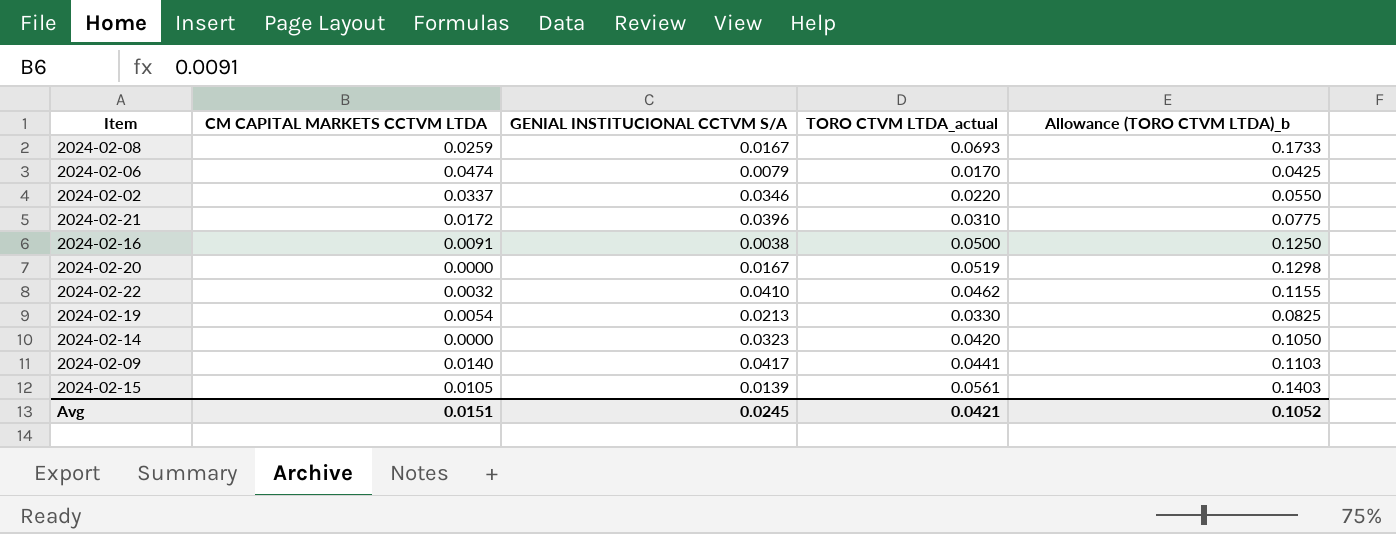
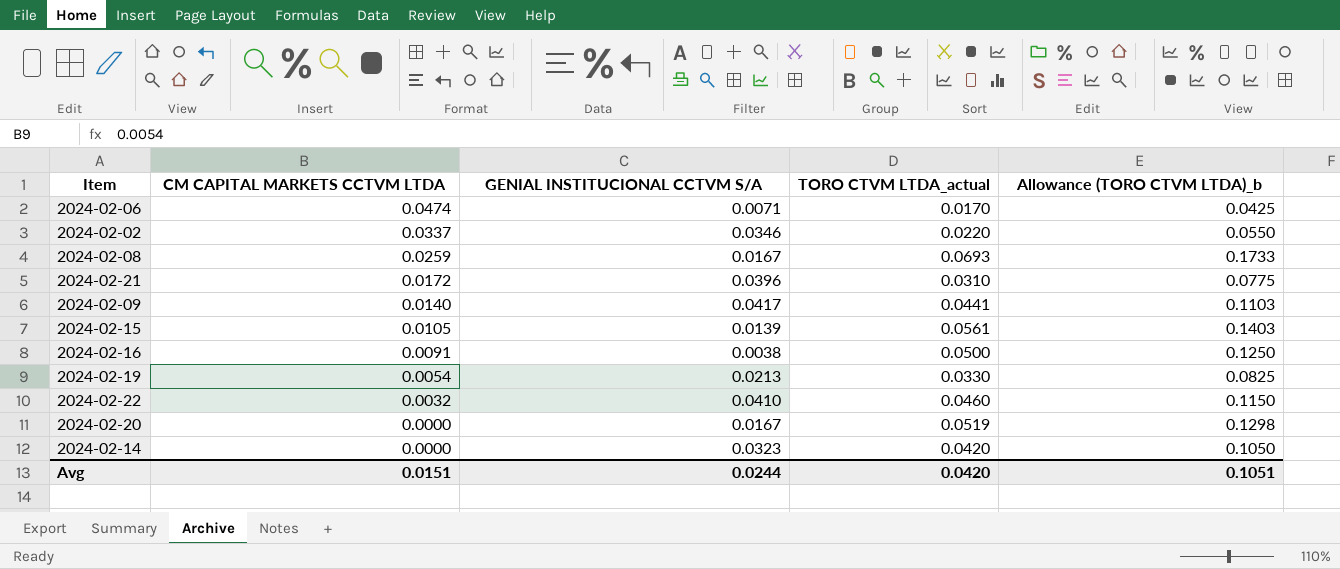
row order: none -> CM CAPITAL MARKETS CCTVM LTDA descending
2024-02-06 | GENIAL INSTITUCIONAL CCTVM S/A: 0.0079 -> 0.0071
2024-02-22 | TORO CTVM LTDA_actual: 0.0462 -> 0.0460
2024-02-22 | Allowance (TORO CTVM LTDA)_b: 0.1155 -> 0.1150
Avg | GENIAL INSTITUCIONAL CCTVM S/A: 0.0245 -> 0.0244
Avg | TORO CTVM LTDA_actual: 0.0421 -> 0.0420
Avg | Allowance (TORO CTVM LTDA)_b: 0.1052 -> 0.1051

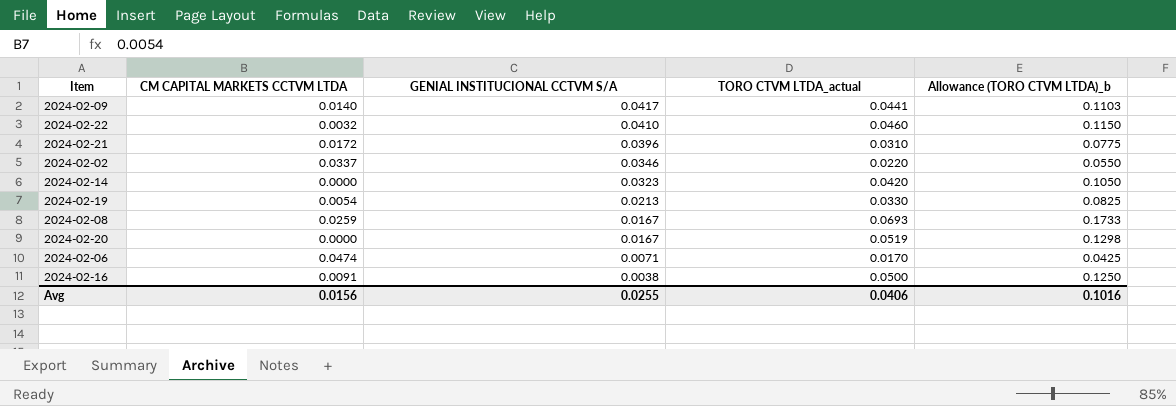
row order: CM CAPITAL MARKETS CCTVM LTDA descending -> GENIAL INSTITUCIONAL CCTVM S/A descending
row 2024-02-15: 0.0105 | 0.0139 | 0.0561 | 0.1403 -> none
Avg | CM CAPITAL MARKETS CCTVM LTDA: 0.0151 -> 0.0156
Avg | GENIAL INSTITUCIONAL CCTVM S/A: 0.0244 -> 0.0255
Avg | TORO CTVM LTDA_actual: 0.0420 -> 0.0406
Avg | Allowance (TORO CTVM LTDA)_b: 0.1051 -> 0.1016

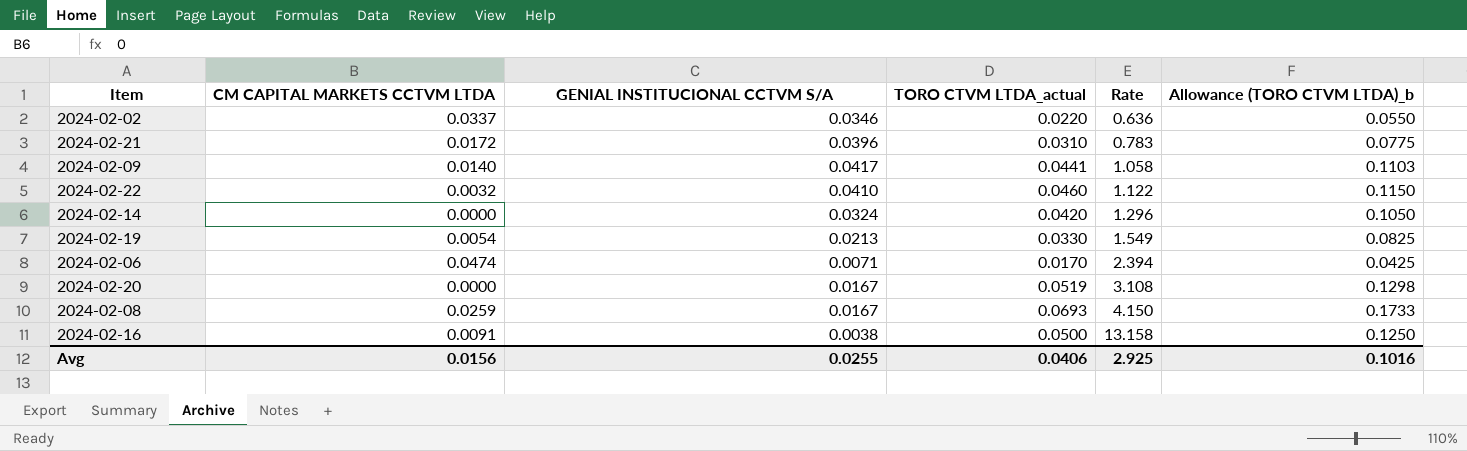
row order: GENIAL INSTITUCIONAL CCTVM S/A descending -> Rate ascending
column Rate | formula: none -> [TORO CTVM LTDA_actual] / [GENIAL INSTITUCIONAL CCTVM S/A]
2024-02-14 | GENIAL INSTITUCIONAL CCTVM S/A: 0.0323 -> 0.0324

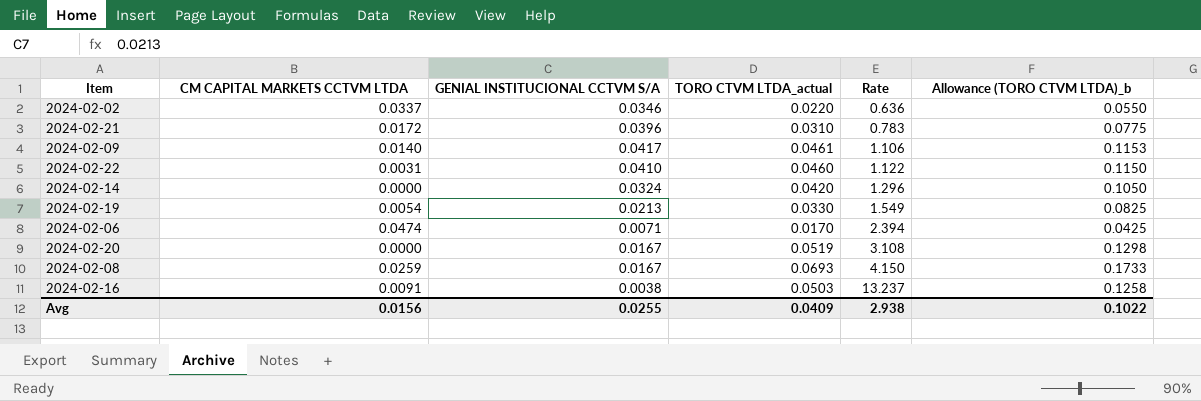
2024-02-09 | TORO CTVM LTDA_actual: 0.0441 -> 0.0461
2024-02-09 | Rate: 1.058 -> 1.106
2024-02-09 | Allowance (TORO CTVM LTDA)_b: 0.1103 -> 0.1153
2024-02-22 | CM CAPITAL MARKETS CCTVM LTDA: 0.0032 -> 0.0031
2024-02-16 | TORO CTVM LTDA_actual: 0.0500 -> 0.0503
2024-02-16 | Rate: 13.158 -> 13.237
2024-02-16 | Allowance (TORO CTVM LTDA)_b: 0.1250 -> 0.1258
Avg | TORO CTVM LTDA_actual: 0.0406 -> 0.0409
Avg | Rate: 2.925 -> 2.938
Avg | Allowance (TORO CTVM LTDA)_b: 0.1016 -> 0.1022

